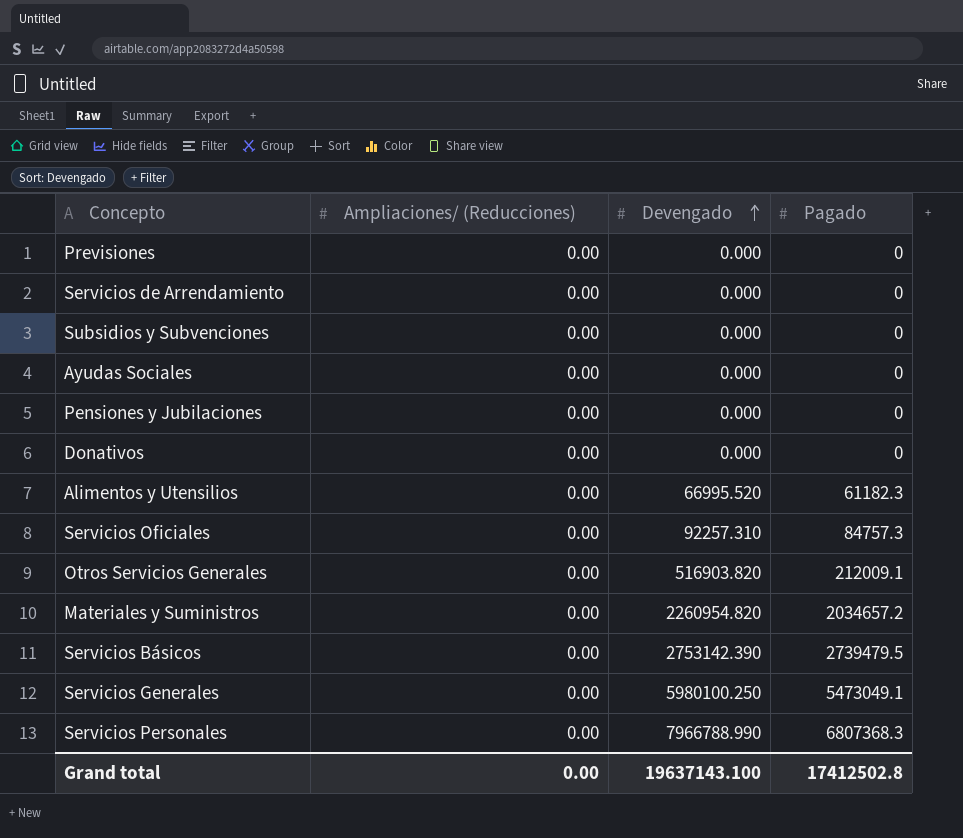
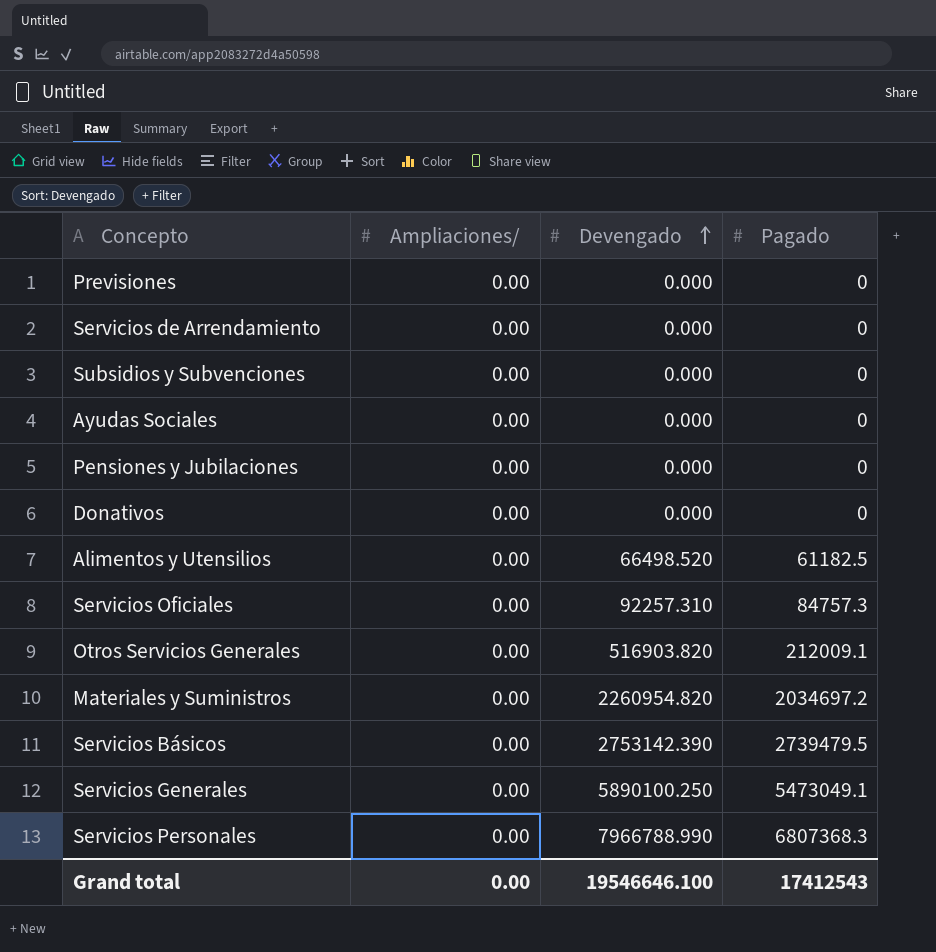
column name: Ampliaciones/ (Reducciones) -> Ampliaciones/
Alimentos y Utensilios | Devengado: 66995.520 -> 66498.520
Alimentos y Utensilios | Pagado: 61182.3 -> 61182.5
Materiales y Suministros | Pagado: 2034657.2 -> 2034697.2
Servicios Generales | Devengado: 5980100.250 -> 5890100.250
Grand total | Devengado: 19637143.100 -> 19546646.100
Grand total | Pagado: 17412502.8 -> 17412543

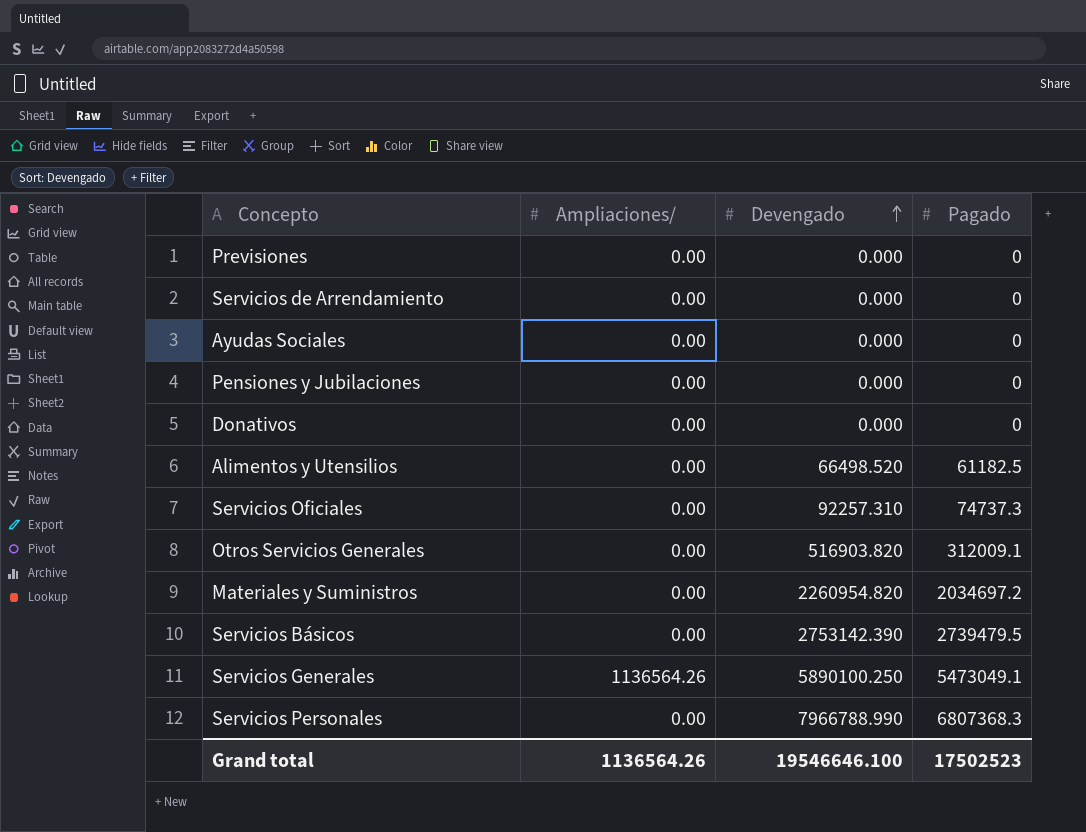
row Subsidios y Subvenciones: 0.00 | 0.000 | 0 -> none
Servicios Oficiales | Pagado: 84757.3 -> 74737.3
Otros Servicios Generales | Pagado: 212009.1 -> 312009.1
Servicios Generales | Ampliaciones/: 0.00 -> 1136564.26
Grand total | Ampliaciones/: 0.00 -> 1136564.26
Grand total | Pagado: 17412543 -> 17502523

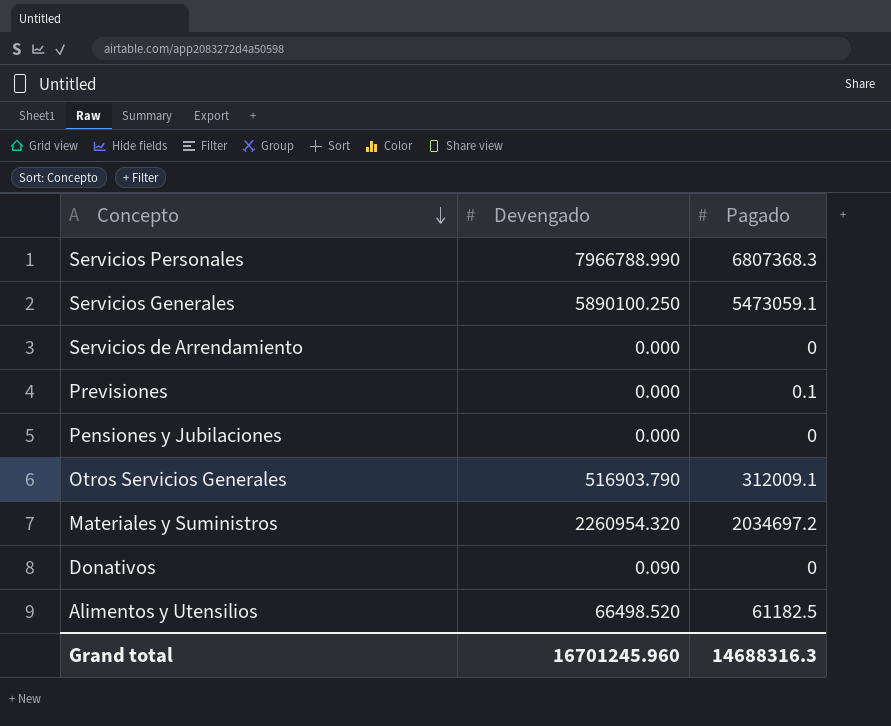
row order: Devengado ascending -> Concepto descending
column Ampliaciones/ | position: 2 -> none
row Ayudas Sociales: 0.00 | 0.000 | 0 -> none
row Servicios Oficiales: 0.00 | 92257.310 | 74737.3 -> none
row Servicios Básicos: 0.00 | 2753142.390 | 2739479.5 -> none
Servicios Generales | Pagado: 5473049.1 -> 5473059.1
Previsiones | Pagado: 0 -> 0.1
Otros Servicios Generales | Devengado: 516903.820 -> 516903.790
Materiales y Suministros | Devengado: 2260954.820 -> 2260954.320
Donativos | Devengado: 0.000 -> 0.090
Grand total | Devengado: 19546646.100 -> 16701245.960
Grand total | Pagado: 17502523 -> 14688316.3

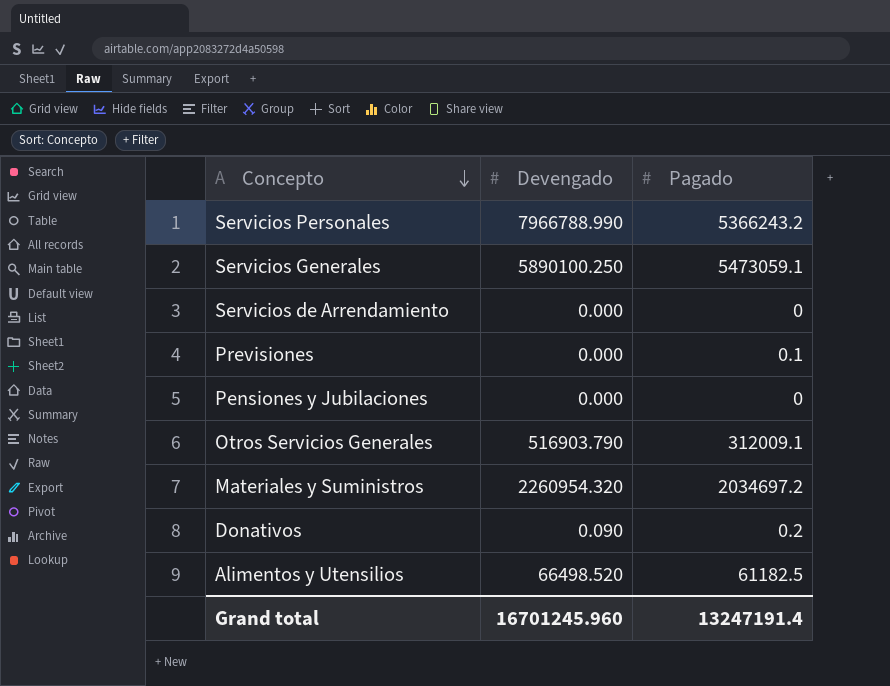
Servicios Personales | Pagado: 6807368.3 -> 5366243.2
Donativos | Pagado: 0 -> 0.2
Grand total | Pagado: 14688316.3 -> 13247191.4

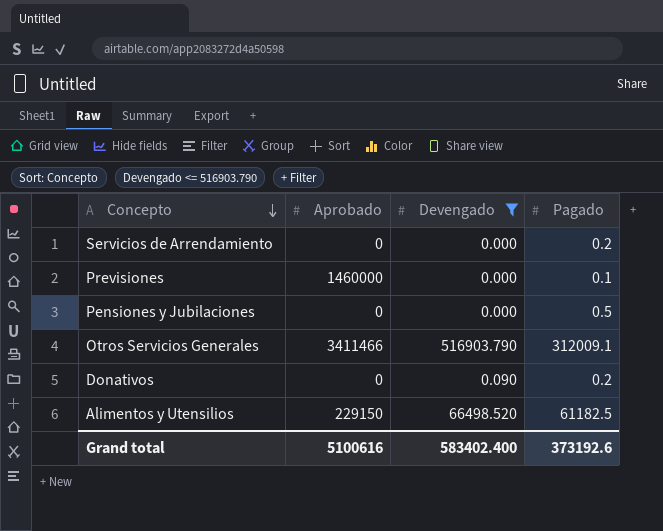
filter: none -> Devengado <= 516903.790
column Aprobado | position: none -> 2
Servicios de Arrendamiento | Pagado: 0 -> 0.2
Pensiones y Jubilaciones | Pagado: 0 -> 0.5
Grand total | Devengado: 16701245.960 -> 583402.400
Grand total | Pagado: 13247191.4 -> 373192.6

